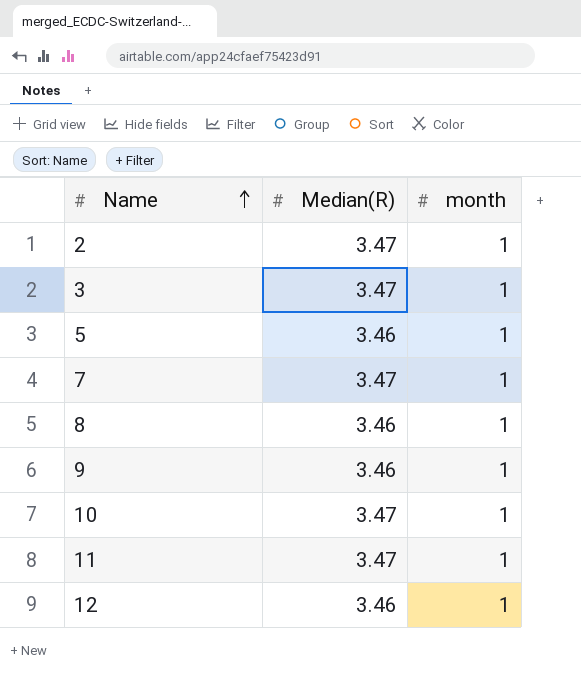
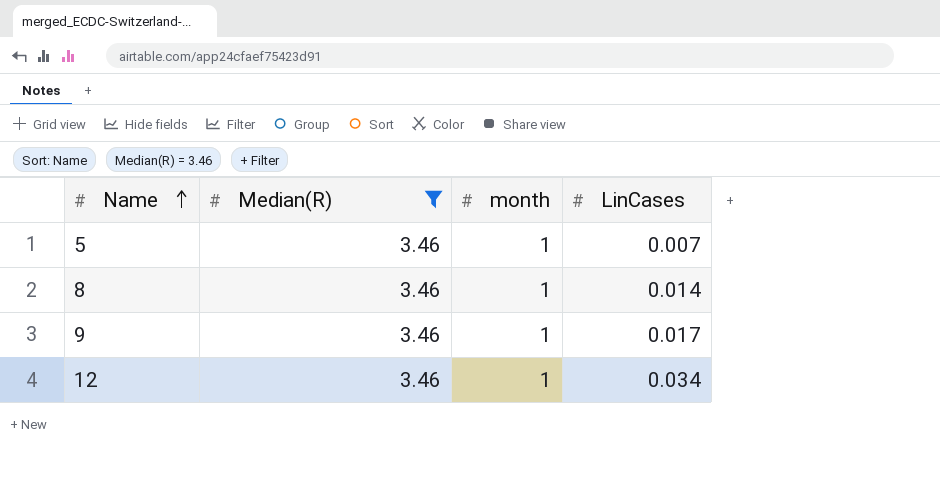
filter: none -> Median(R) = 3.46
column LinCases | position: none -> 4

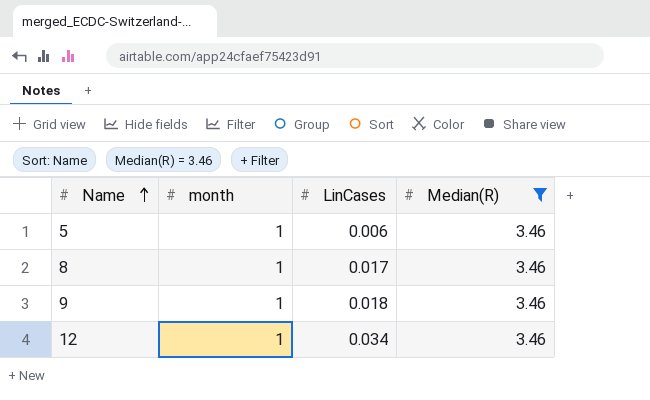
column Median(R) | position: 2 -> 4
5 | LinCases: 0.007 -> 0.006
8 | LinCases: 0.014 -> 0.017
9 | LinCases: 0.017 -> 0.018

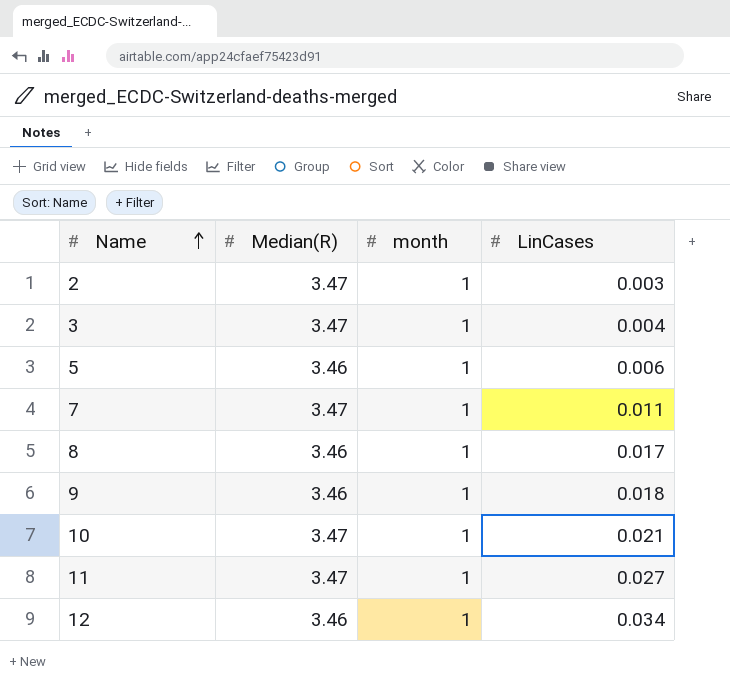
filter: Median(R) = 3.46 -> none
column Median(R) | position: 4 -> 2

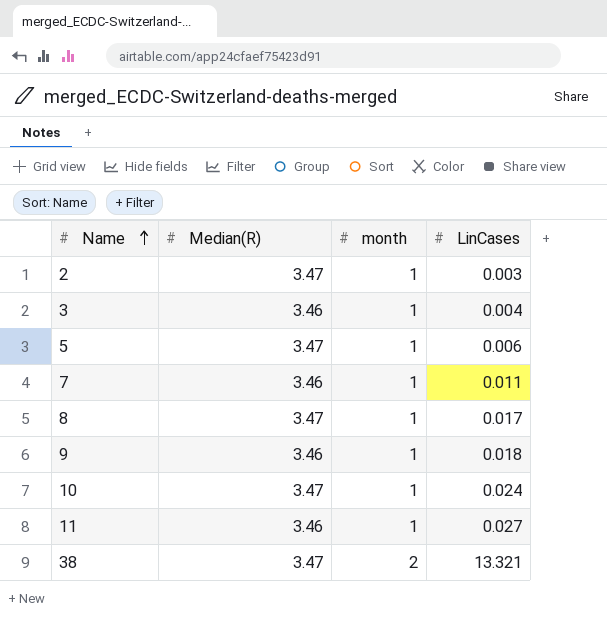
row 12: 3.46 | 1 | 0.034 -> none
3 | Median(R): 3.47 -> 3.46
5 | Median(R): 3.46 -> 3.47
7 | Median(R): 3.47 -> 3.46
8 | Median(R): 3.46 -> 3.47
10 | LinCases: 0.021 -> 0.024
11 | Median(R): 3.47 -> 3.46
row 38: none -> 3.47 | 2 | 13.321

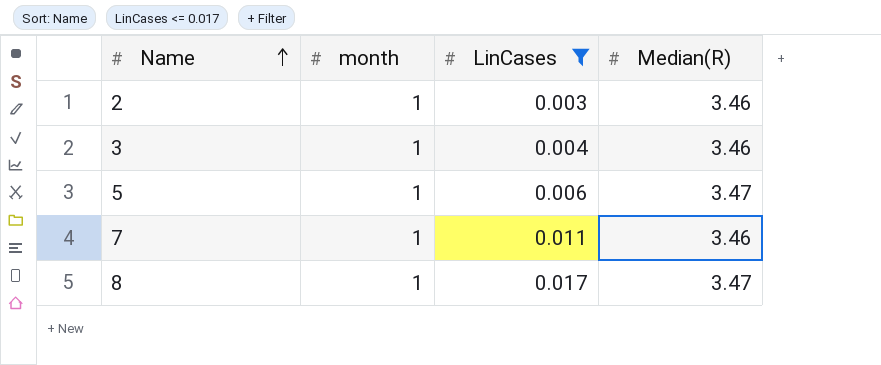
filter: none -> LinCases <= 0.017
column Median(R) | position: 2 -> 4
2 | Median(R): 3.47 -> 3.46

